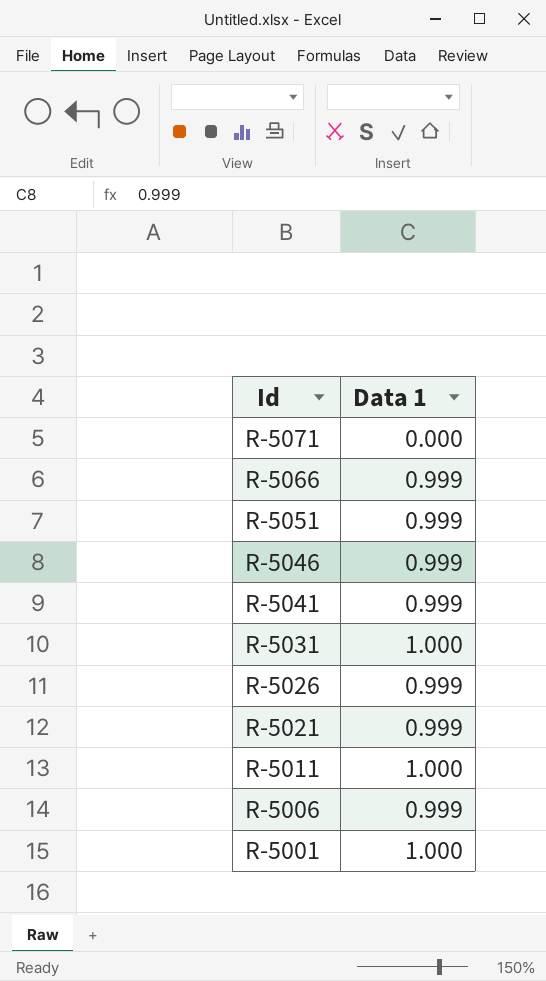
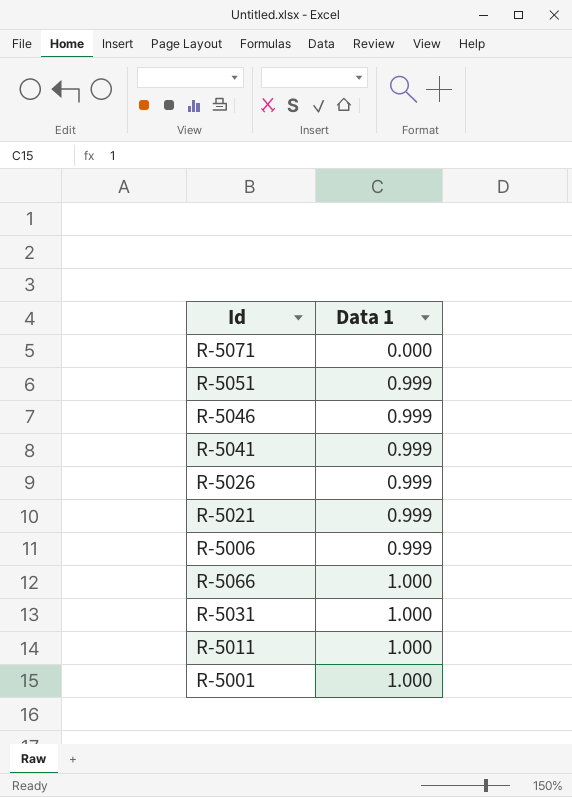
row order: Id descending -> Data 1 ascending
R-5066 | Data 1: 0.999 -> 1.000

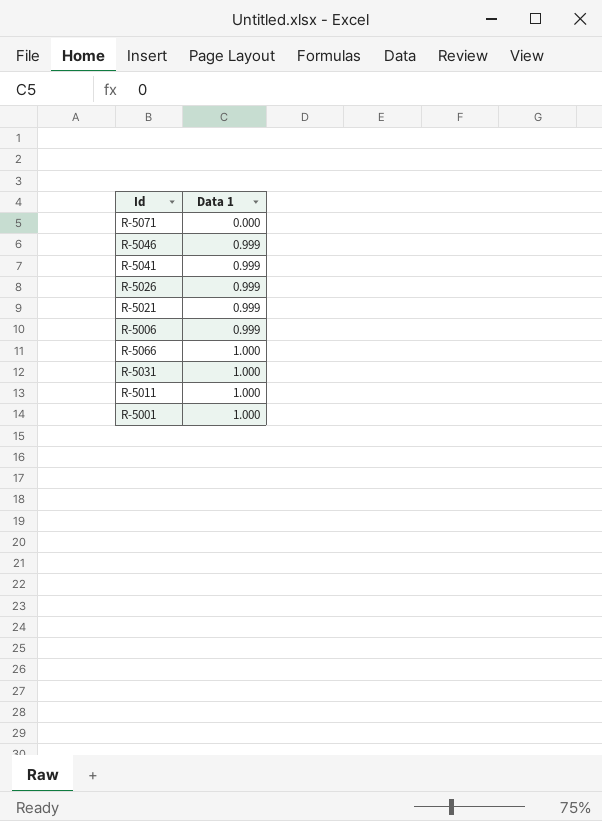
row R-5051: 0.999 -> none

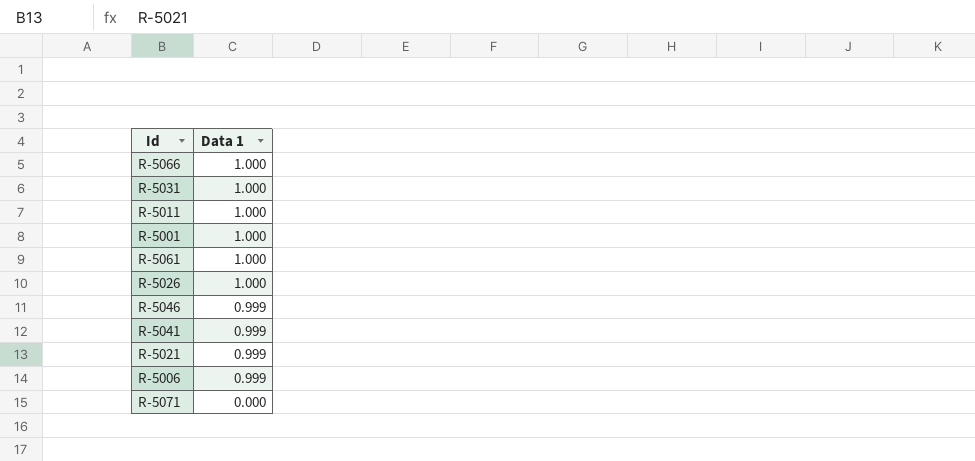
row order: Data 1 ascending -> Data 1 descending
row R-5061: none -> 1.000
R-5026 | Data 1: 0.999 -> 1.000

